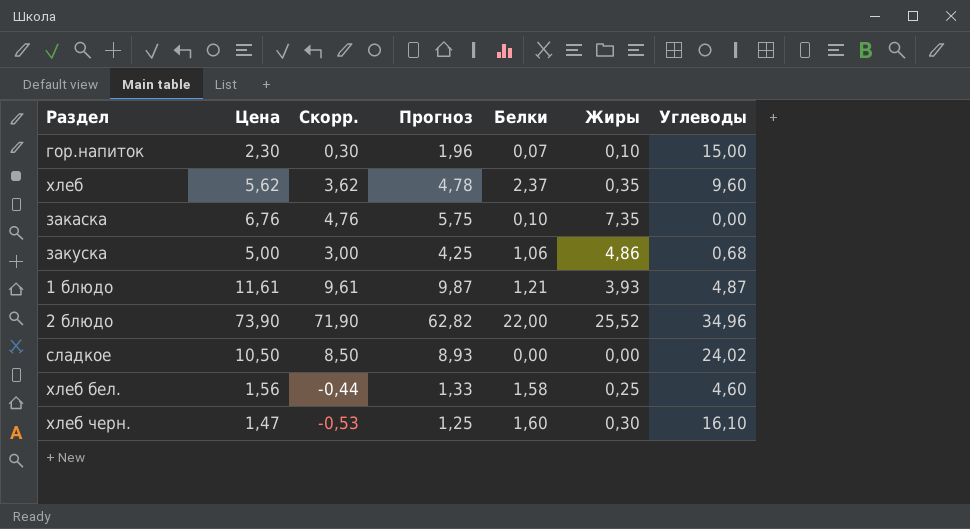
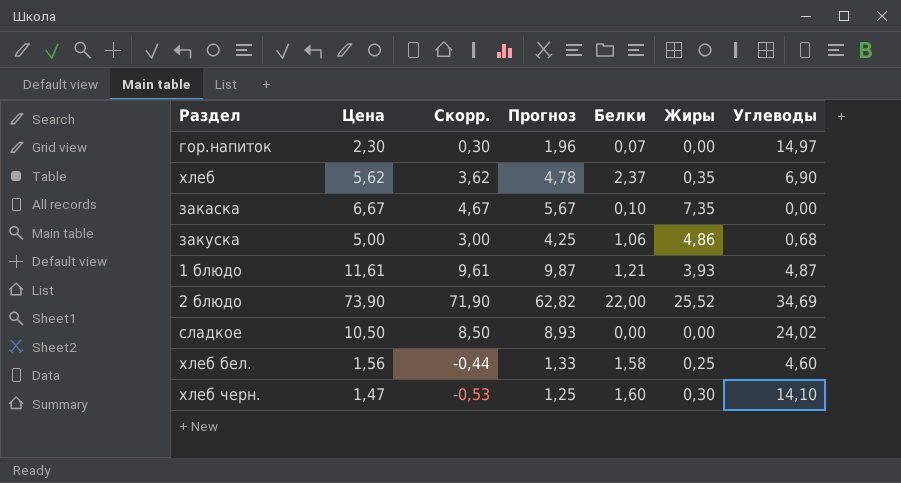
гор.напиток | Жиры: 0,10 -> 0,00
гор.напиток | Углеводы: 15,00 -> 14,97
хлеб | Углеводы: 9,60 -> 6,90
закаска | Цена: 6,76 -> 6,67
закаска | Скорр.: 4,76 -> 4,67
закаска | Прогноз: 5,75 -> 5,67
2 блюдо | Углеводы: 34,96 -> 34,69
хлеб черн. | Углеводы: 16,10 -> 14,10

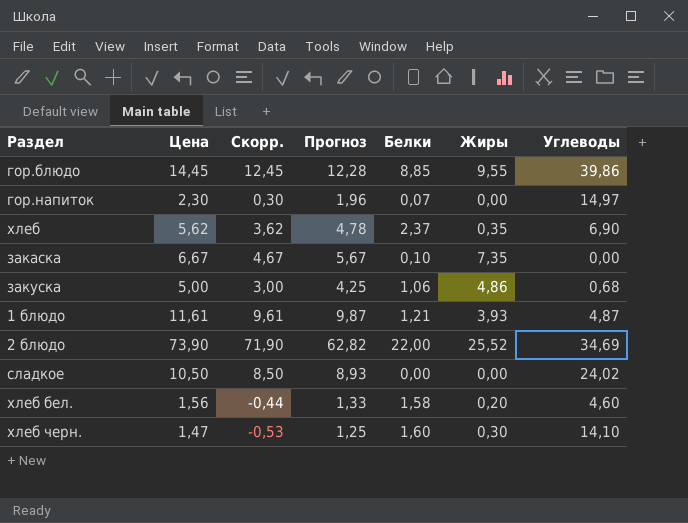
row гор.блюдо: none -> 14,45 | 12,45 | 12,28 | 8,85 | 9,55 | 39,86
хлеб бел. | Жиры: 0,25 -> 0,20

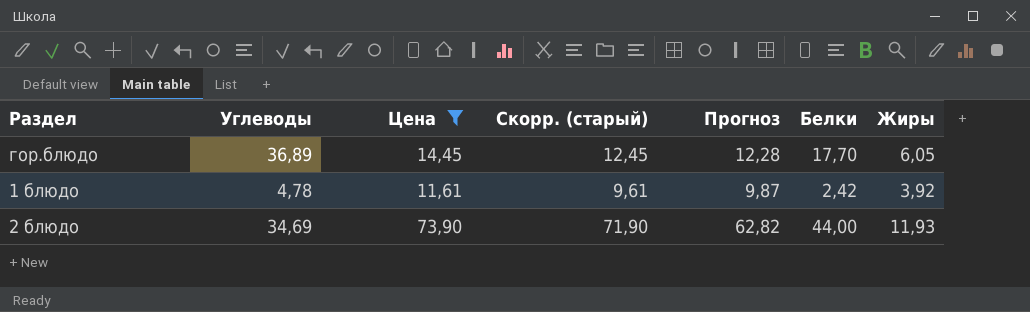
filter: none -> Цена >= 11,61
column Углеводы | position: 7 -> 2
column name: Скорр. -> Скорр. (старый)
гор.блюдо | Углеводы: 39,86 -> 36,89
гор.блюдо | Белки: 8,85 -> 17,70
гор.блюдо | Жиры: 9,55 -> 6,05
1 блюдо | Углеводы: 4,87 -> 4,78
1 блюдо | Белки: 1,21 -> 2,42
1 блюдо | Жиры: 3,93 -> 3,92
2 блюдо | Белки: 22,00 -> 44,00
2 блюдо | Жиры: 25,52 -> 11,93

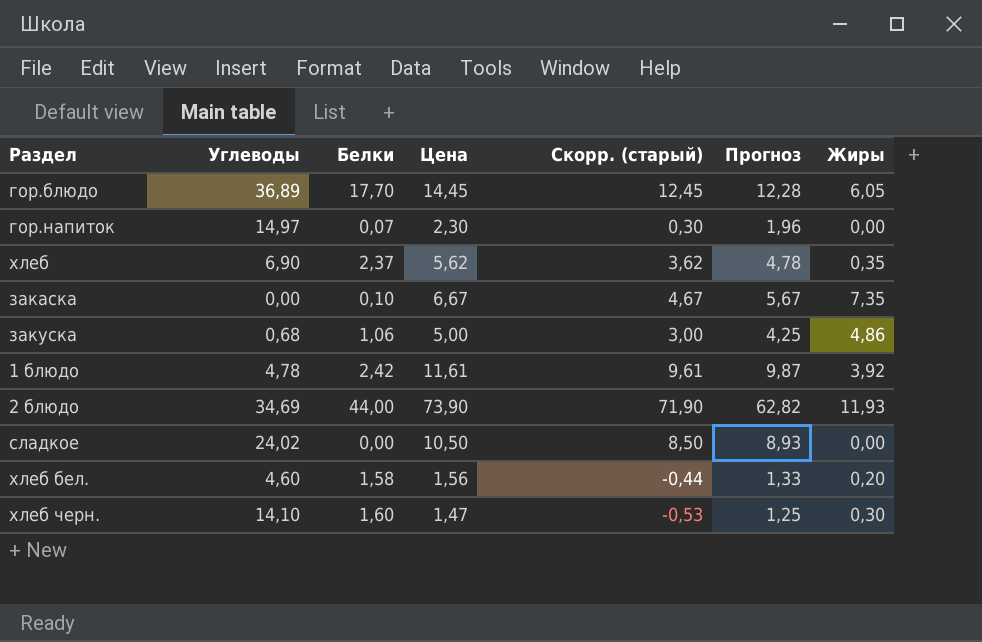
filter: Цена >= 11,61 -> none
column Белки | position: 6 -> 3

